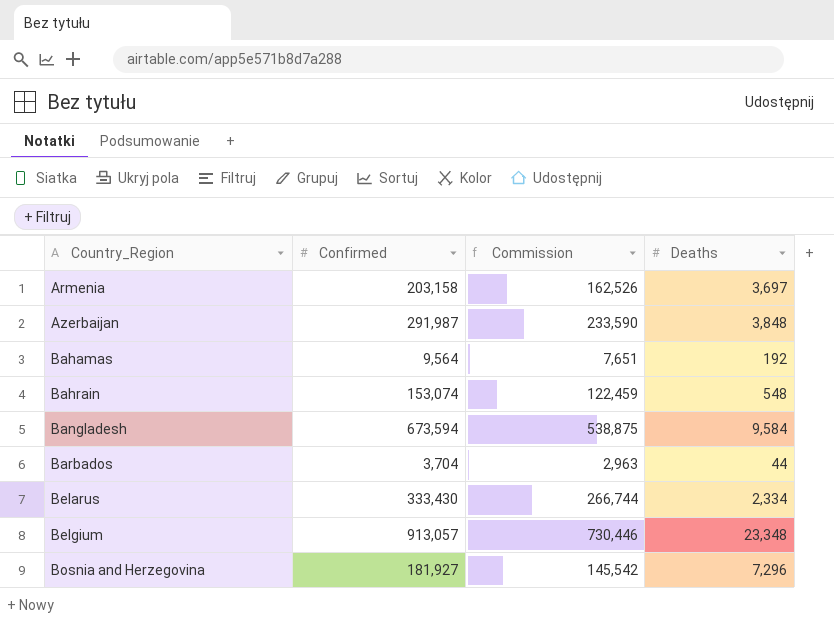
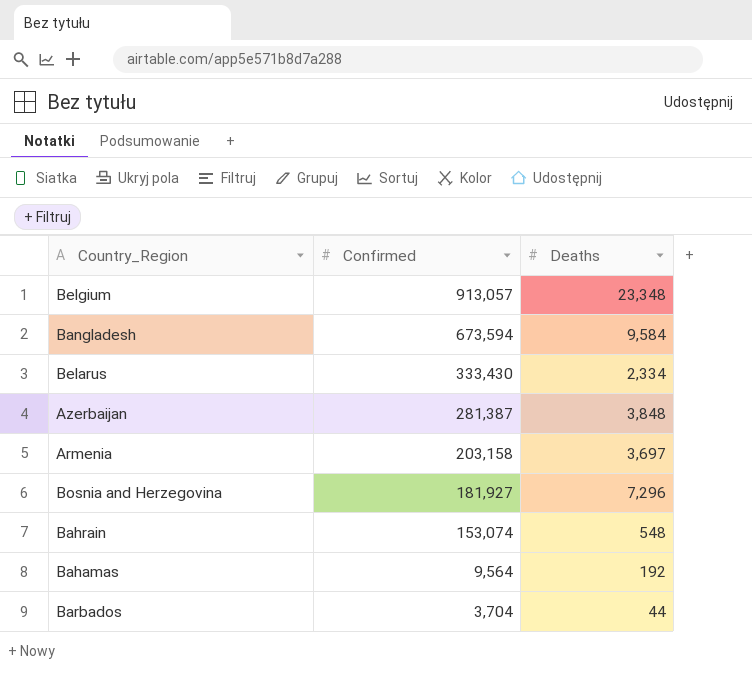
row order: Country_Region ascending -> Confirmed descending
column Commission | formula: [Confirmed] * 0.8 -> none
Azerbaijan | Confirmed: 291,987 -> 281,387

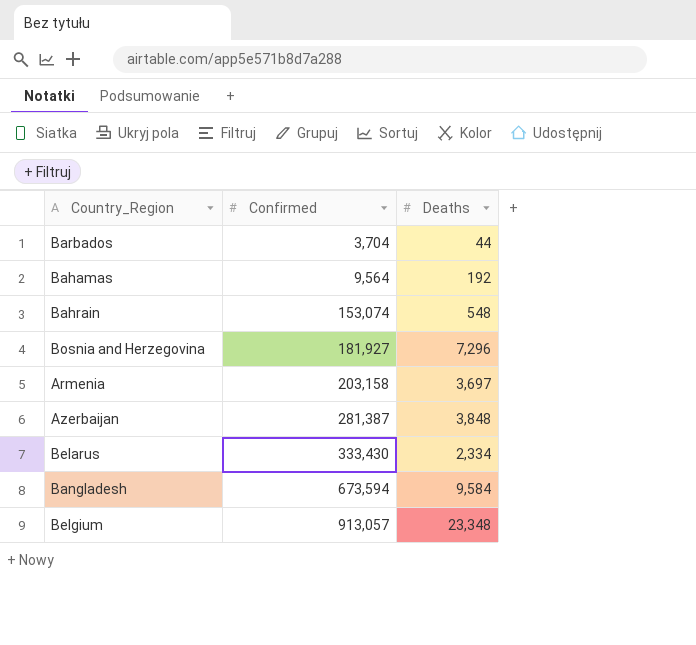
row order: Confirmed descending -> Confirmed ascending

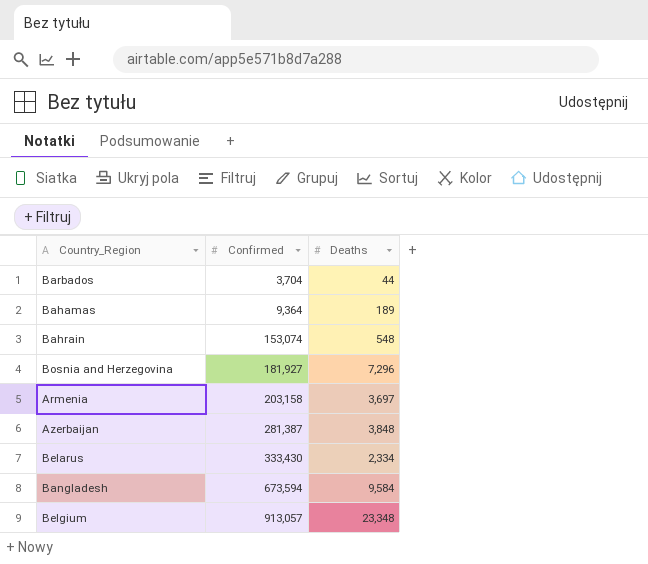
Bahamas | Confirmed: 9,564 -> 9,364
Bahamas | Deaths: 192 -> 189

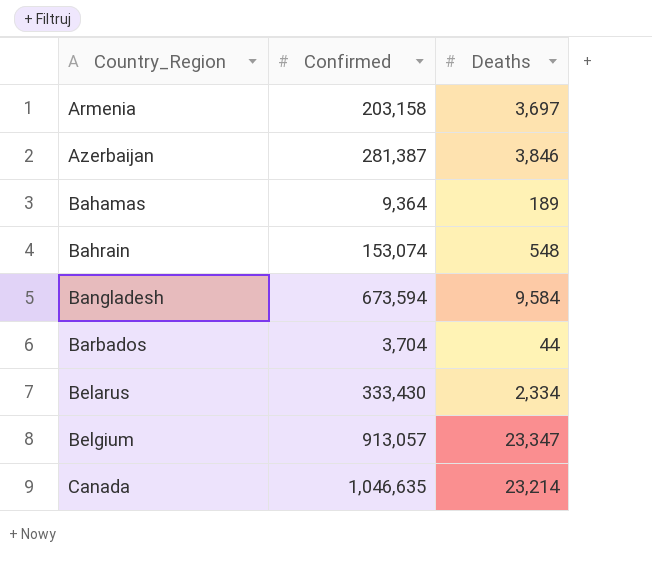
row order: Confirmed ascending -> Country_Region ascending
row Bosnia and Herzegovina: 181,927 | 7,296 -> none
Azerbaijan | Deaths: 3,848 -> 3,846
Belgium | Deaths: 23,348 -> 23,347
row Canada: none -> 1,046,635 | 23,214

